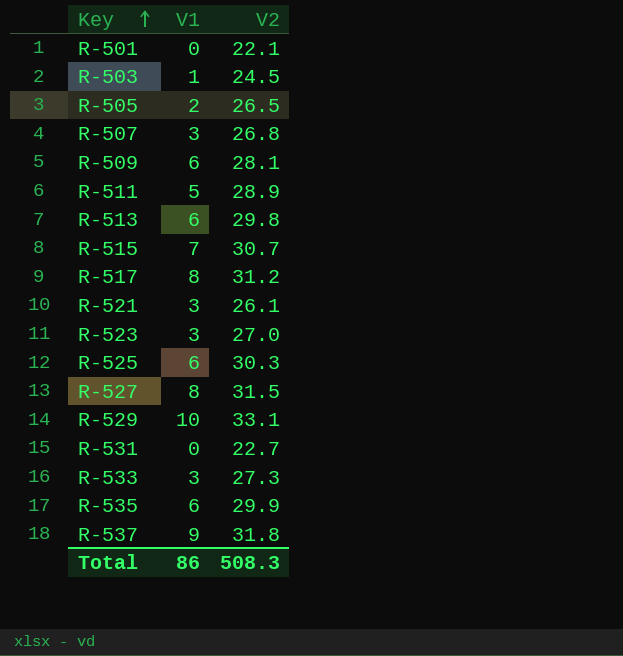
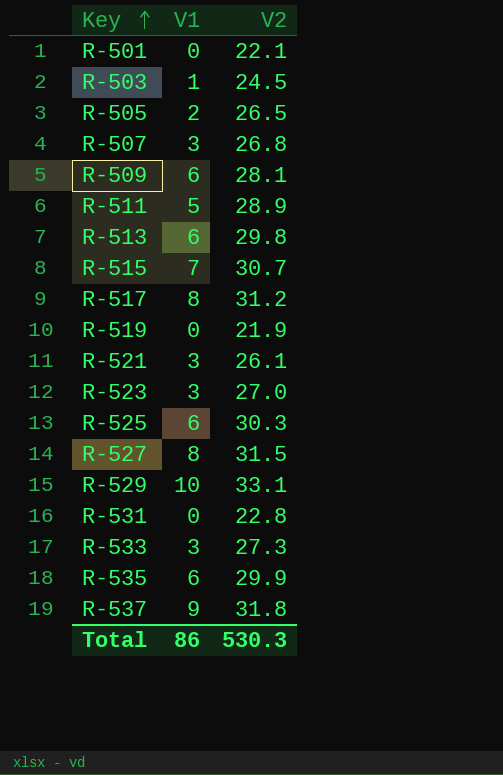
row R-519: none -> 0 | 21.9
R-531 | V2: 22.7 -> 22.8
Total | V2: 508.3 -> 530.3

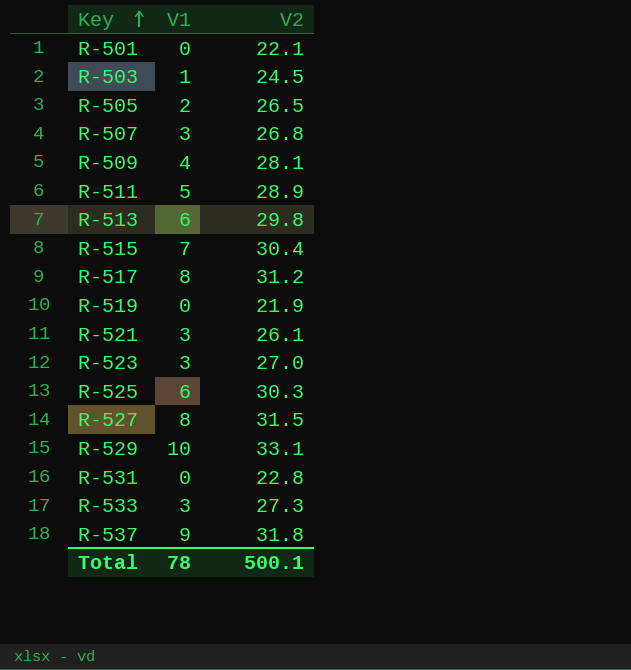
row R-535: 6 | 29.9 -> none
R-509 | V1: 6 -> 4
R-515 | V2: 30.7 -> 30.4
Total | V1: 86 -> 78
Total | V2: 530.3 -> 500.1

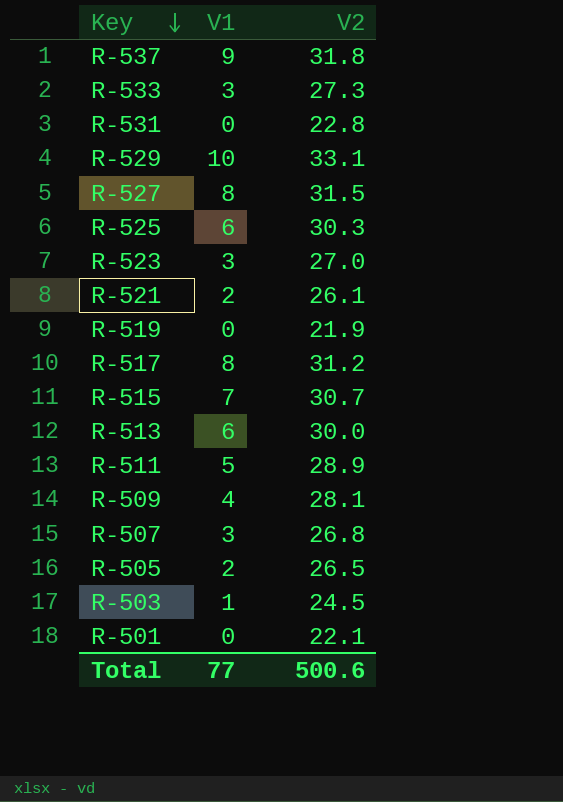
row order: Key ascending -> Key descending
R-521 | V1: 3 -> 2
R-515 | V2: 30.4 -> 30.7
R-513 | V2: 29.8 -> 30.0
Total | V1: 78 -> 77
Total | V2: 500.1 -> 500.6

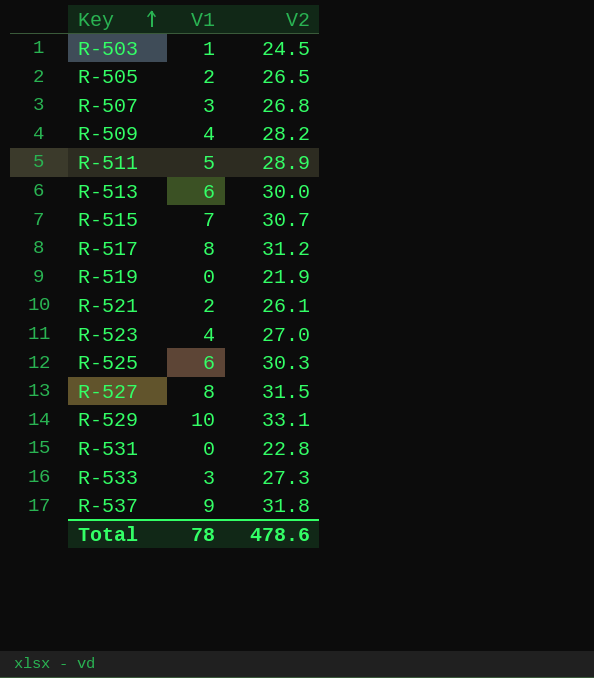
row order: Key descending -> Key ascending
row R-501: 0 | 22.1 -> none
R-509 | V2: 28.1 -> 28.2
R-523 | V1: 3 -> 4
Total | V1: 77 -> 78
Total | V2: 500.6 -> 478.6

